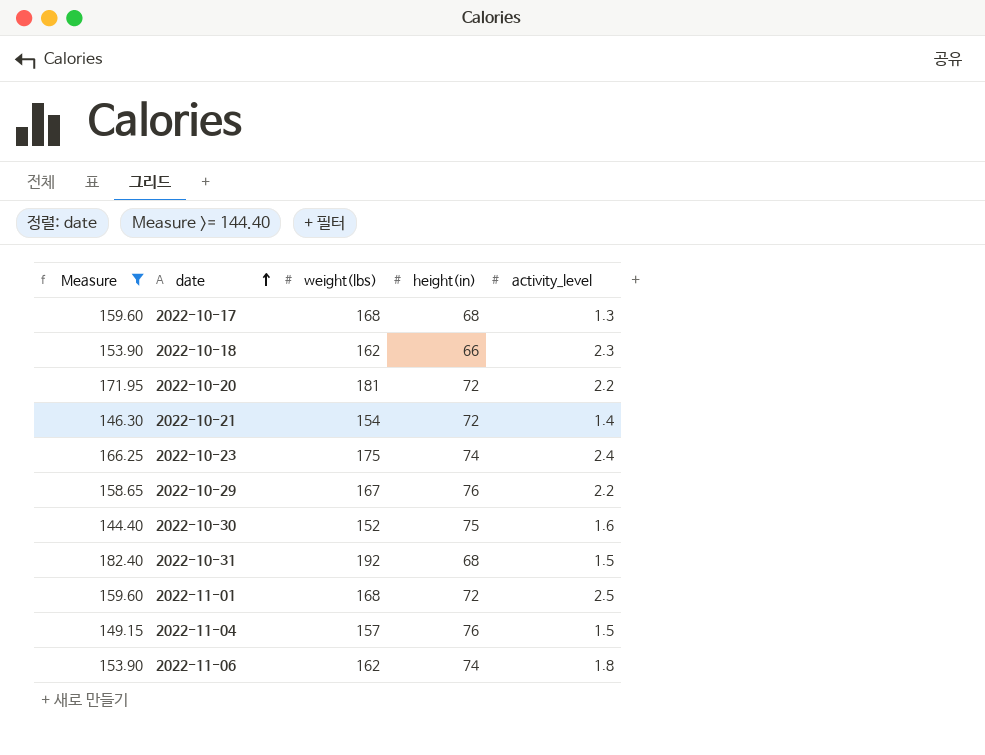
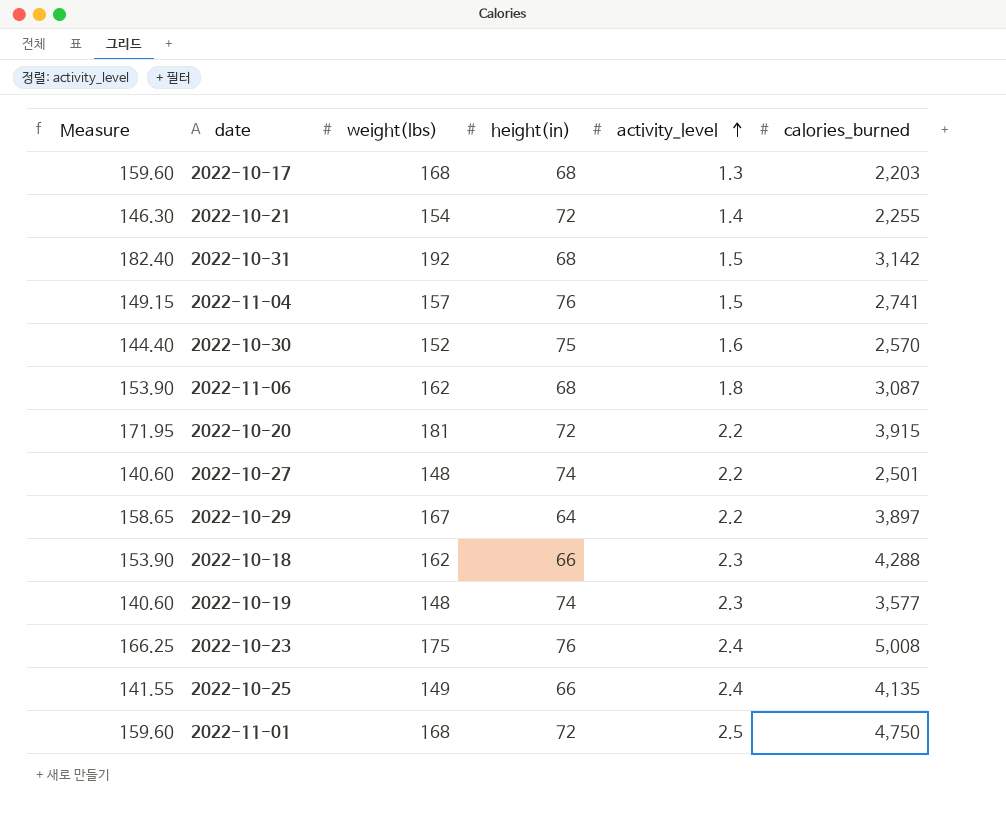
filter: Measure >= 144.40 -> none
row order: date ascending -> activity_level ascending
column calories_burned | position: none -> 6
2022-11-06 | height(in): 74 -> 68
2022-10-29 | height(in): 76 -> 64
2022-10-23 | height(in): 74 -> 76

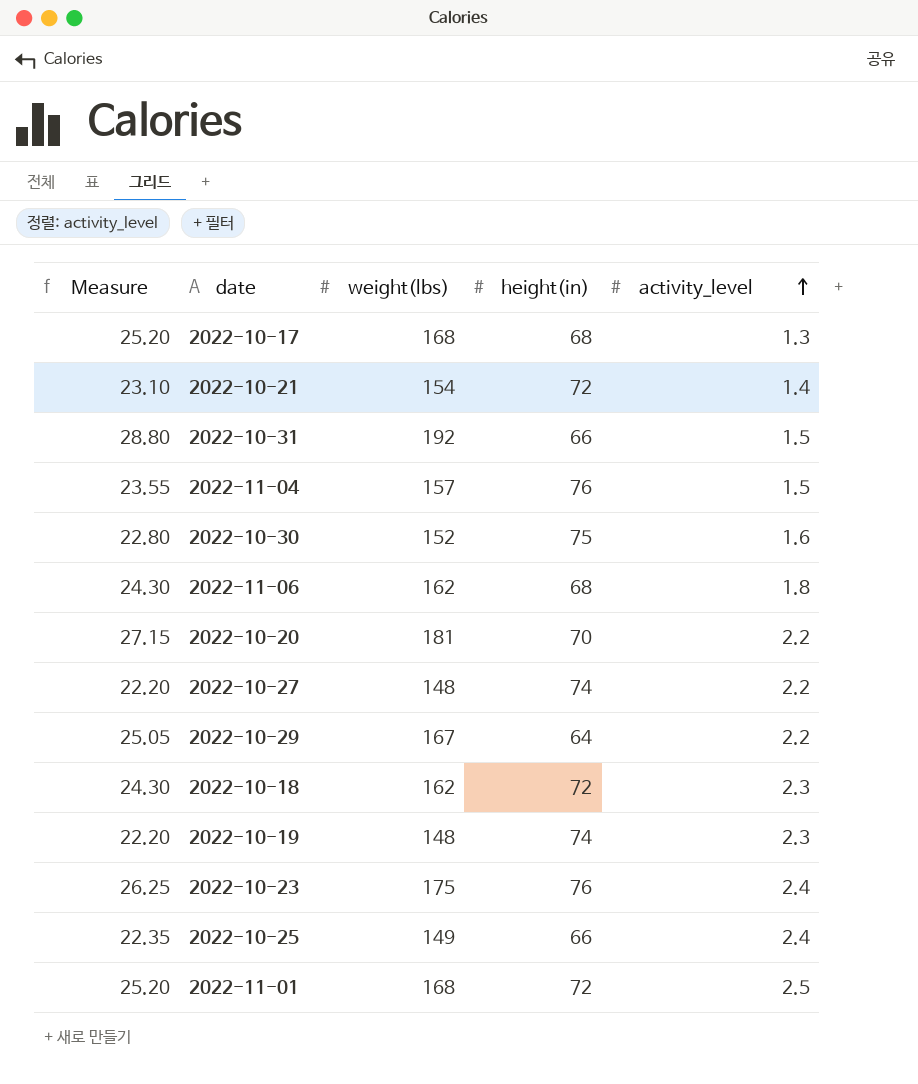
column calories_burned | position: 6 -> none
column Measure | formula: [weight(lbs)] * 0.95 -> [weight(lbs)] * 0.15
2022-10-31 | height(in): 68 -> 66
2022-10-20 | height(in): 72 -> 70
2022-10-18 | height(in): 66 -> 72

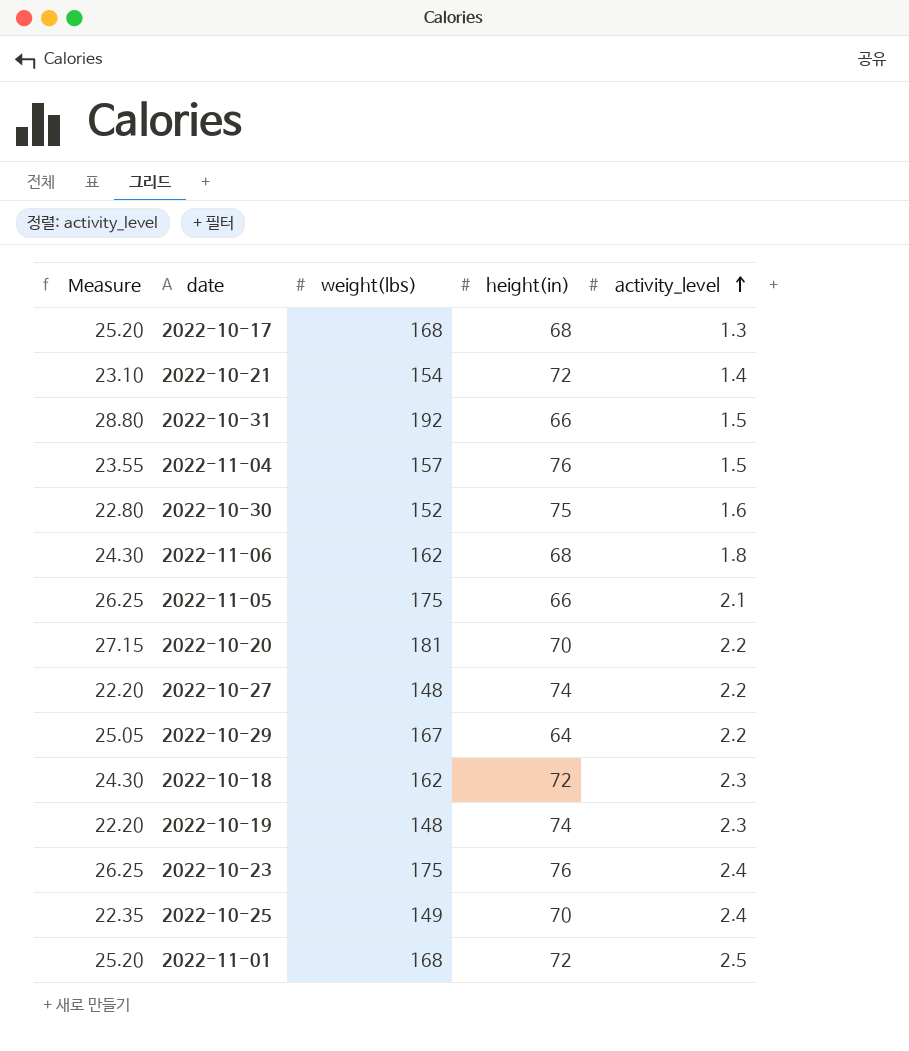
row 2022-11-05: none -> 26.25 | 175 | 66 | 2.1
2022-10-25 | height(in): 66 -> 70

